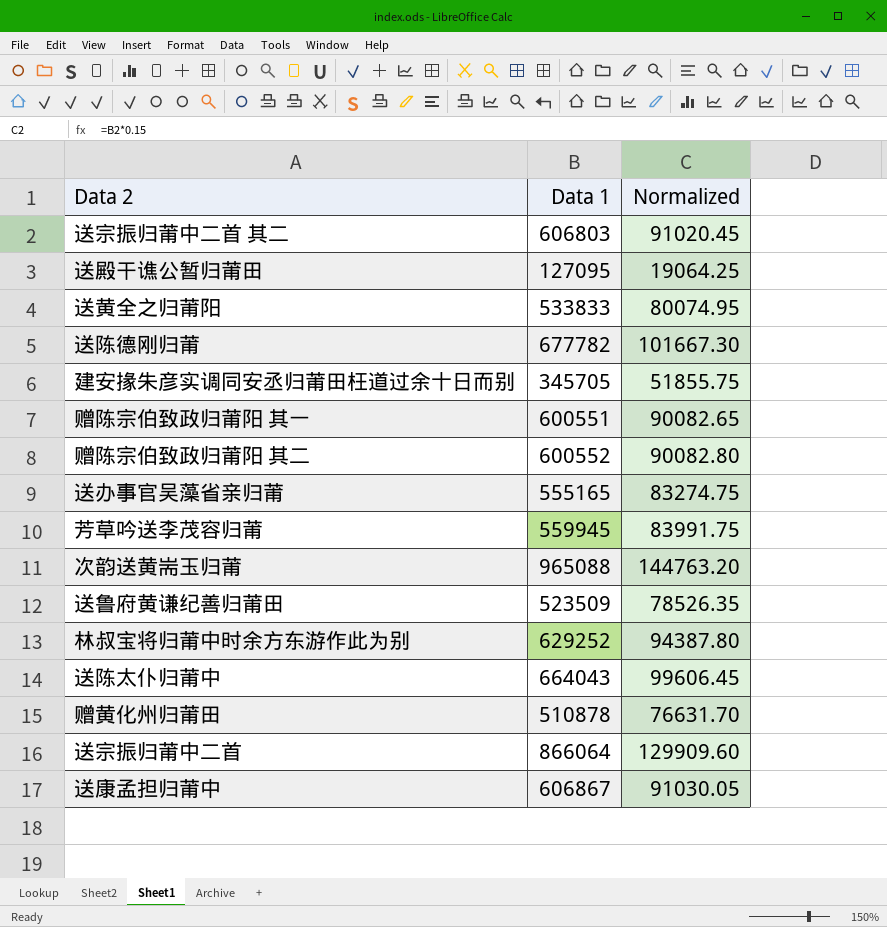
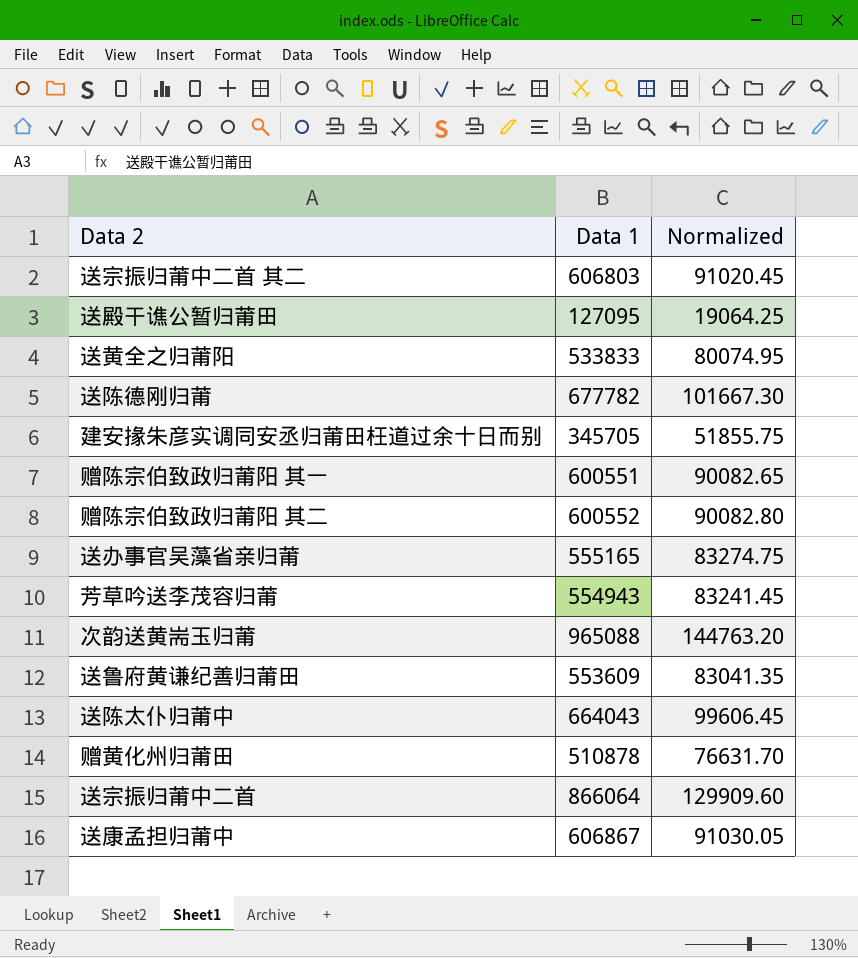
row 林叔宝将归莆中时余方东游作此为别: 629252 | 94387.80 -> none
芳草吟送李茂容归莆 | Data 1: 559945 -> 554943
芳草吟送李茂容归莆 | Normalized: 83991.75 -> 83241.45
送鲁府黄谦纪善归莆田 | Data 1: 523509 -> 553609
送鲁府黄谦纪善归莆田 | Normalized: 78526.35 -> 83041.35

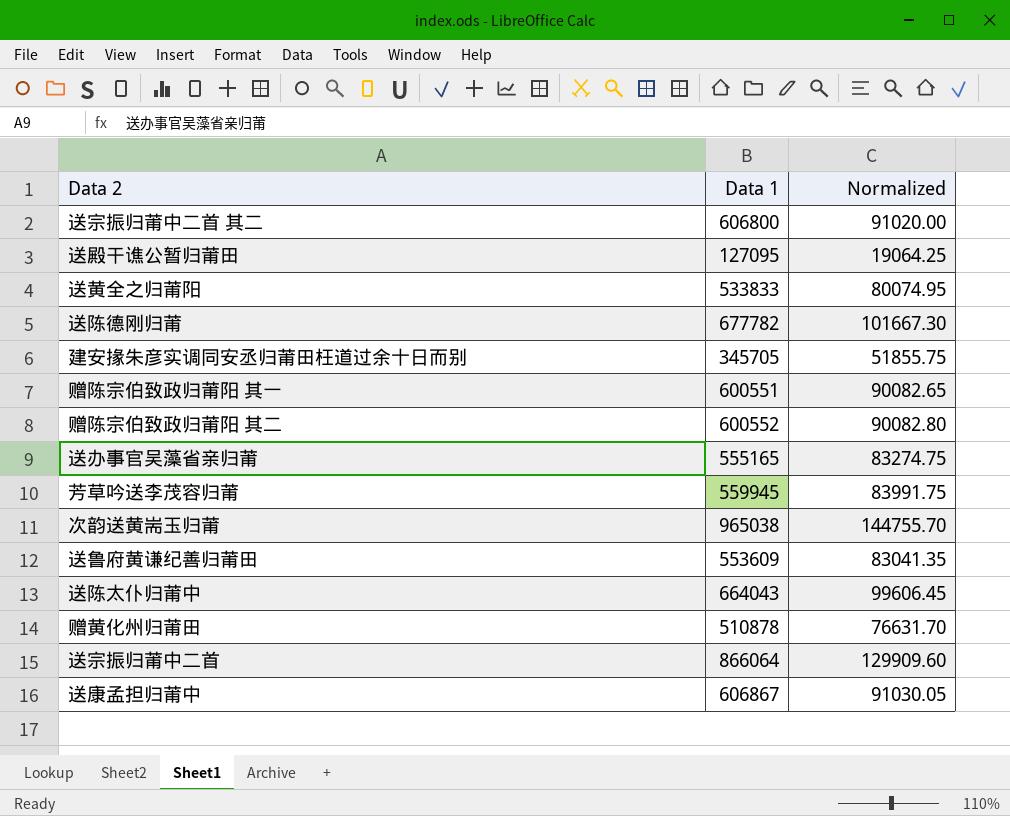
送宗振归莆中二首 其二 | Data 1: 606803 -> 606800
送宗振归莆中二首 其二 | Normalized: 91020.45 -> 91020.00
芳草吟送李茂容归莆 | Data 1: 554943 -> 559945
芳草吟送李茂容归莆 | Normalized: 83241.45 -> 83991.75
次韵送黄耑玉归莆 | Data 1: 965088 -> 965038
次韵送黄耑玉归莆 | Normalized: 144763.20 -> 144755.70

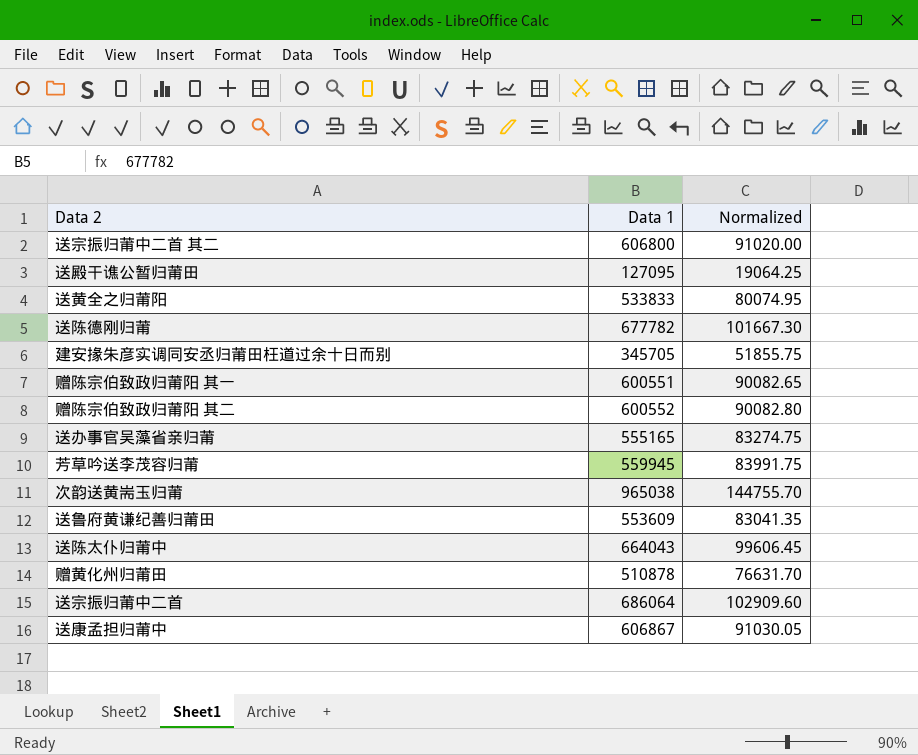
送宗振归莆中二首 | Data 1: 866064 -> 686064
送宗振归莆中二首 | Normalized: 129909.60 -> 102909.60

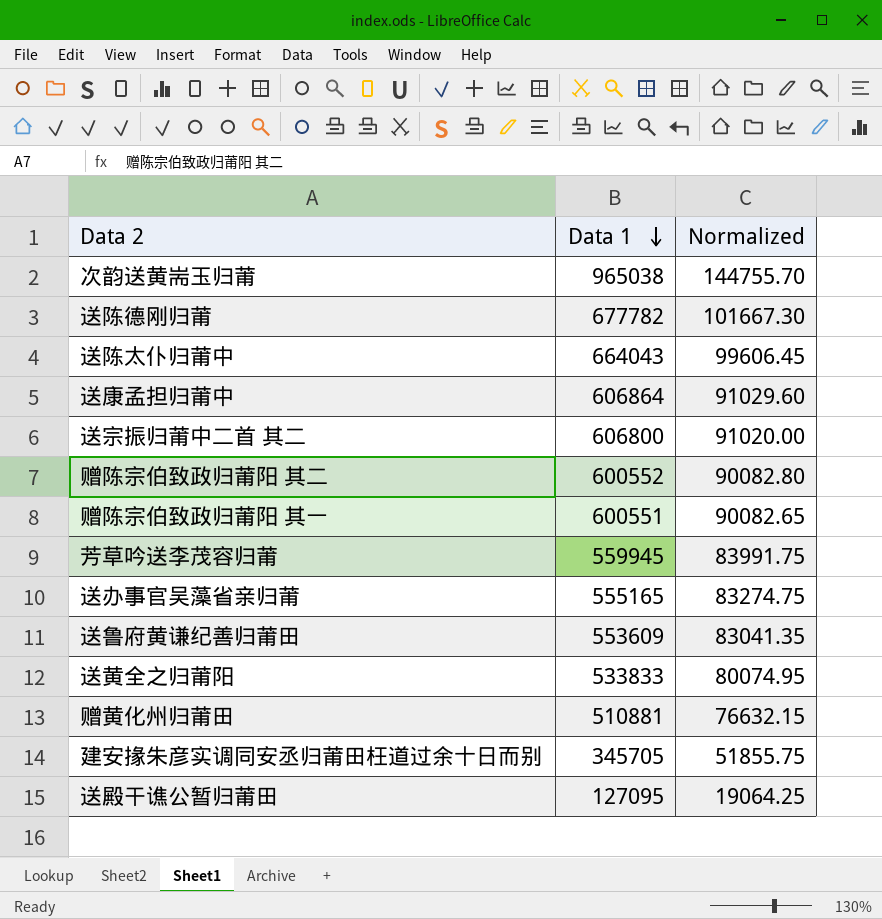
row order: none -> Data 1 descending
row 送宗振归莆中二首: 686064 | 102909.60 -> none
送康孟担归莆中 | Data 1: 606867 -> 606864
送康孟担归莆中 | Normalized: 91030.05 -> 91029.60
赠黄化州归莆田 | Data 1: 510878 -> 510881
赠黄化州归莆田 | Normalized: 76631.70 -> 76632.15

